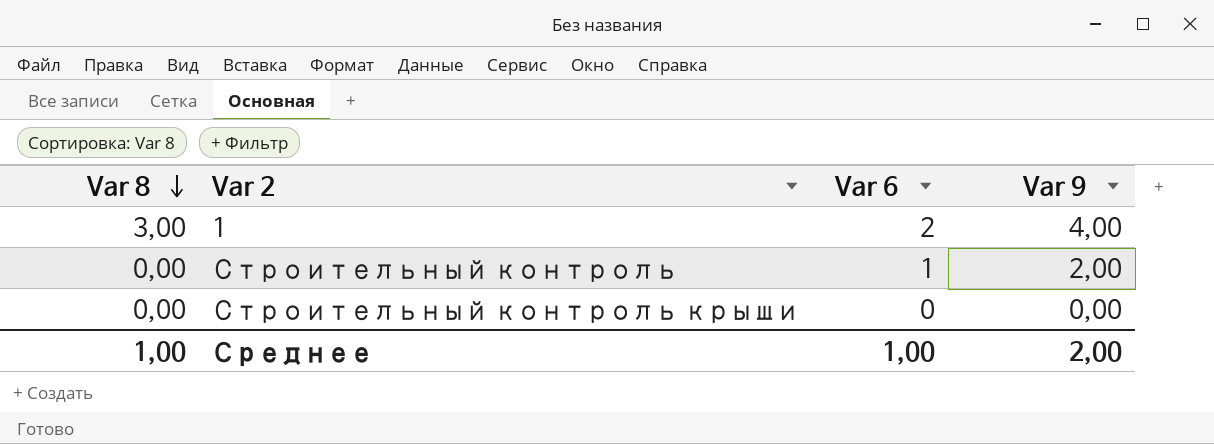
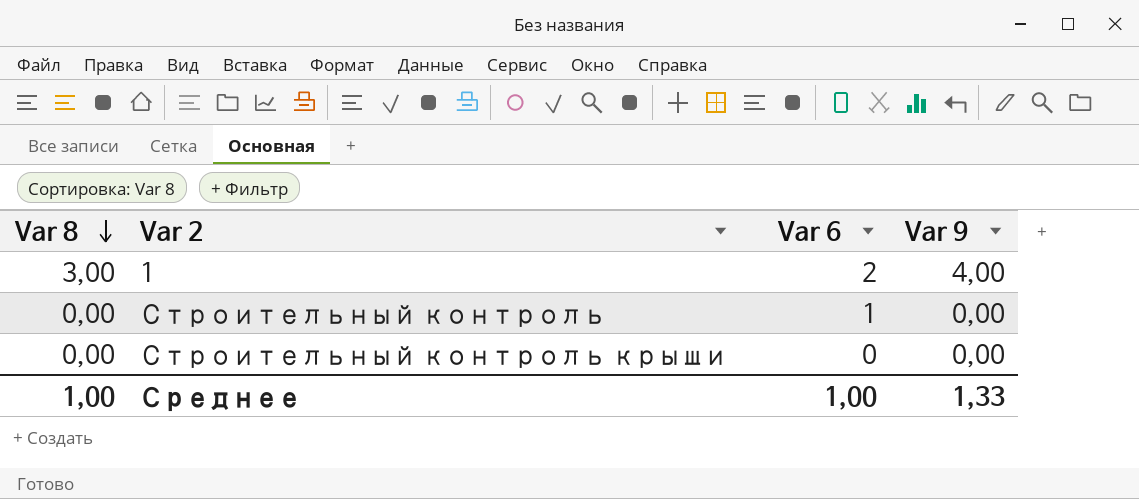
Строительный контроль | Var 9: 2,00 -> 0,00
Среднее | Var 9: 2,00 -> 1,33

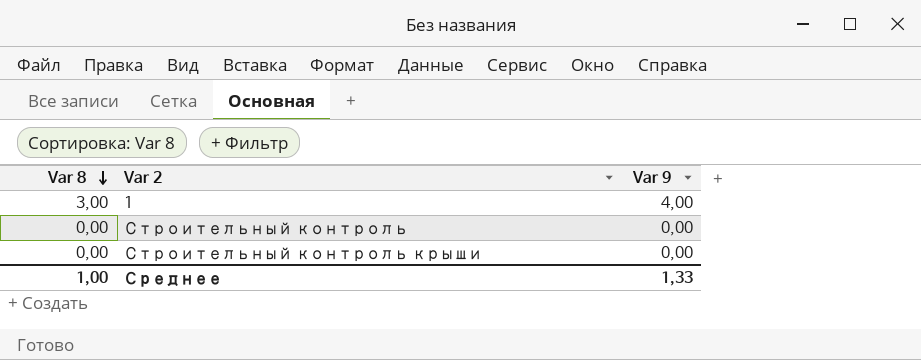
column Var 6 | position: 3 -> none

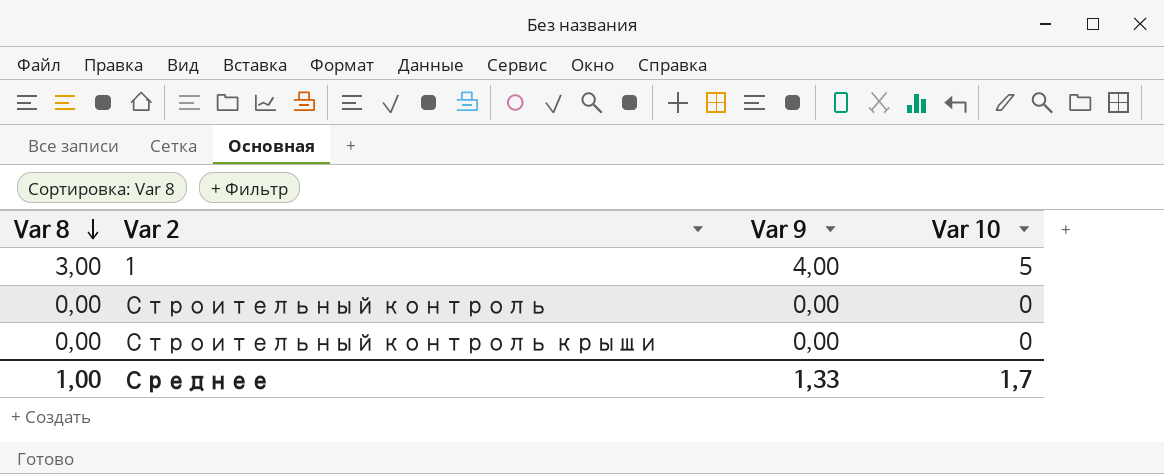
column Var 10 | position: none -> 4

